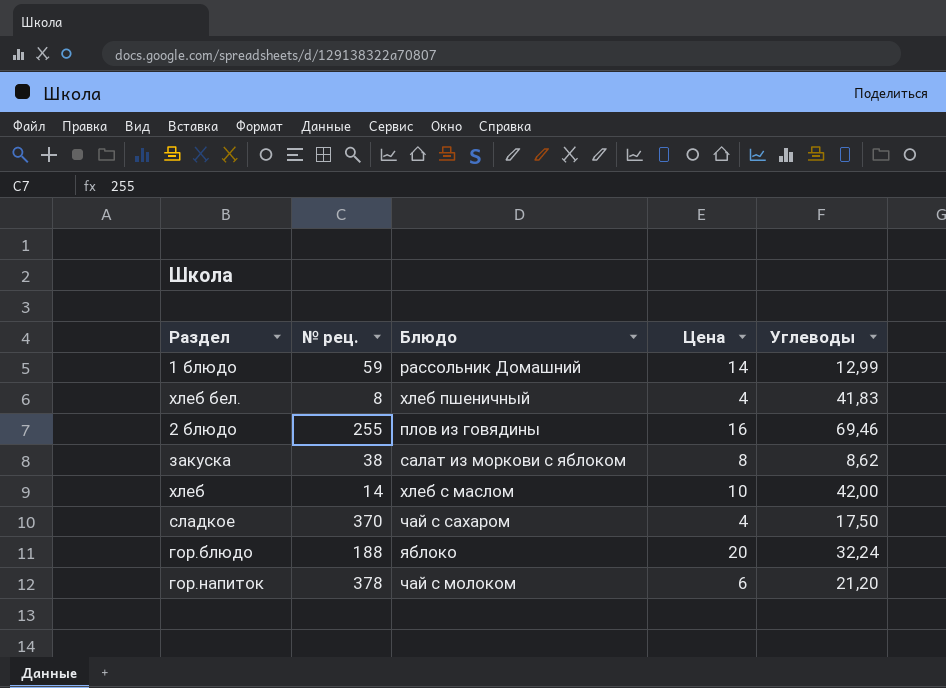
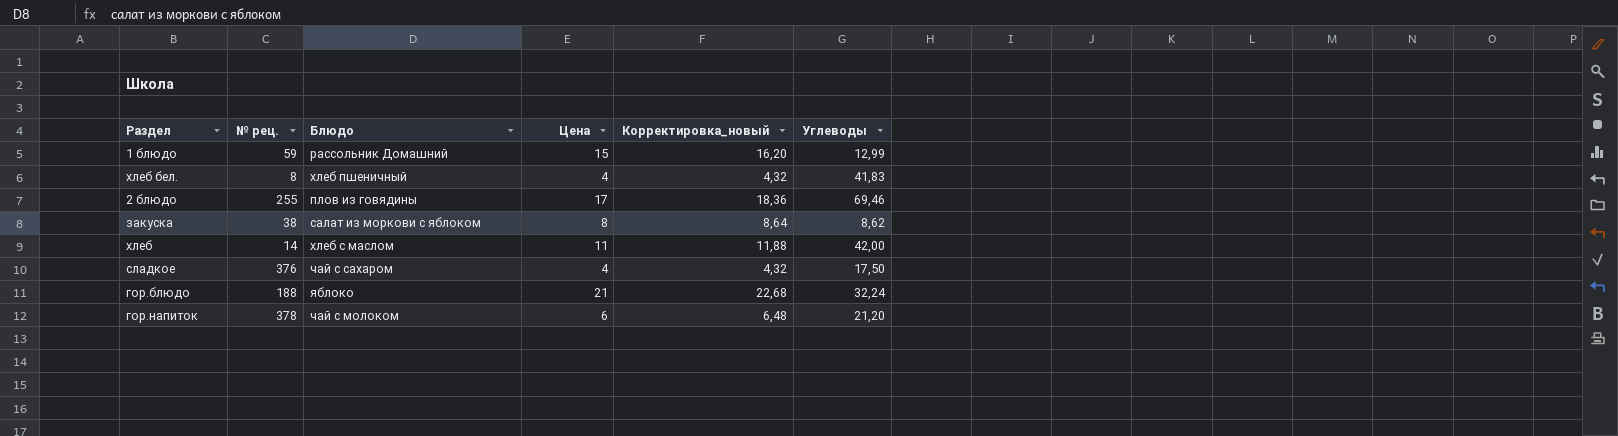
column Корректировка_новый | formula: none -> [Цена] * 1,08
1 блюдо | Цена: 14 -> 15
2 блюдо | Цена: 16 -> 17
хлеб | Цена: 10 -> 11
сладкое | № рец.: 370 -> 376
гор.блюдо | Цена: 20 -> 21

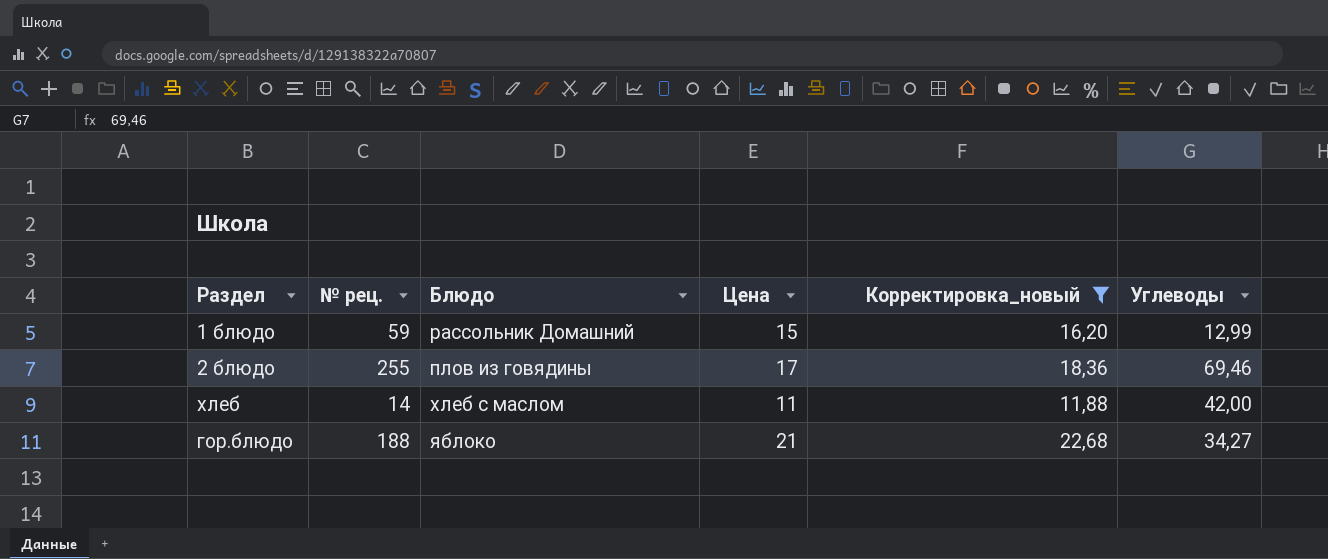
filter: none -> Корректировка_новый >= 11,88
гор.блюдо | Углеводы: 32,24 -> 34,27

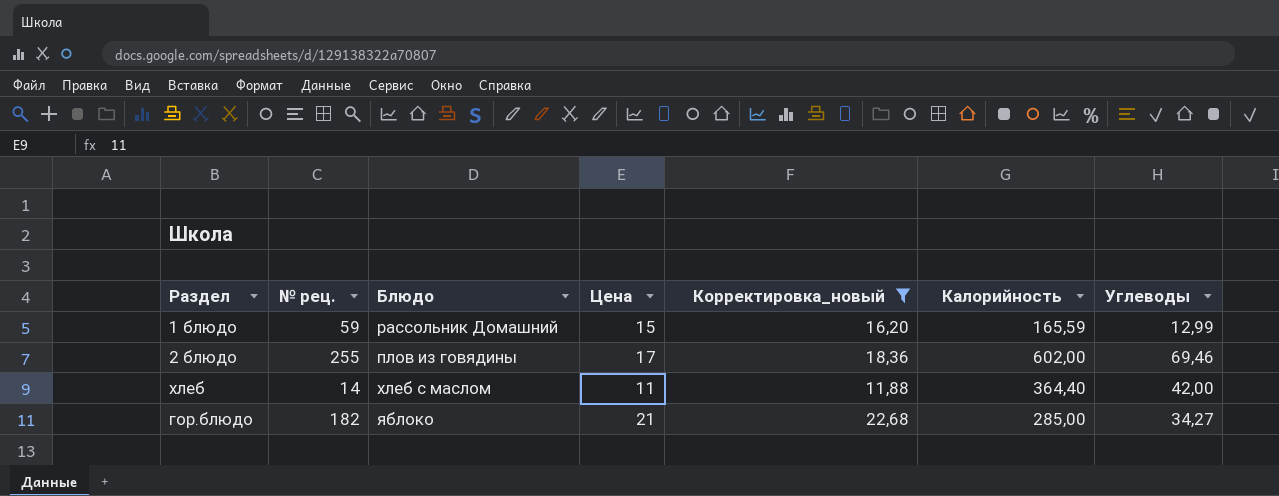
column Калорийность | position: none -> 6
гор.блюдо | № рец.: 188 -> 182

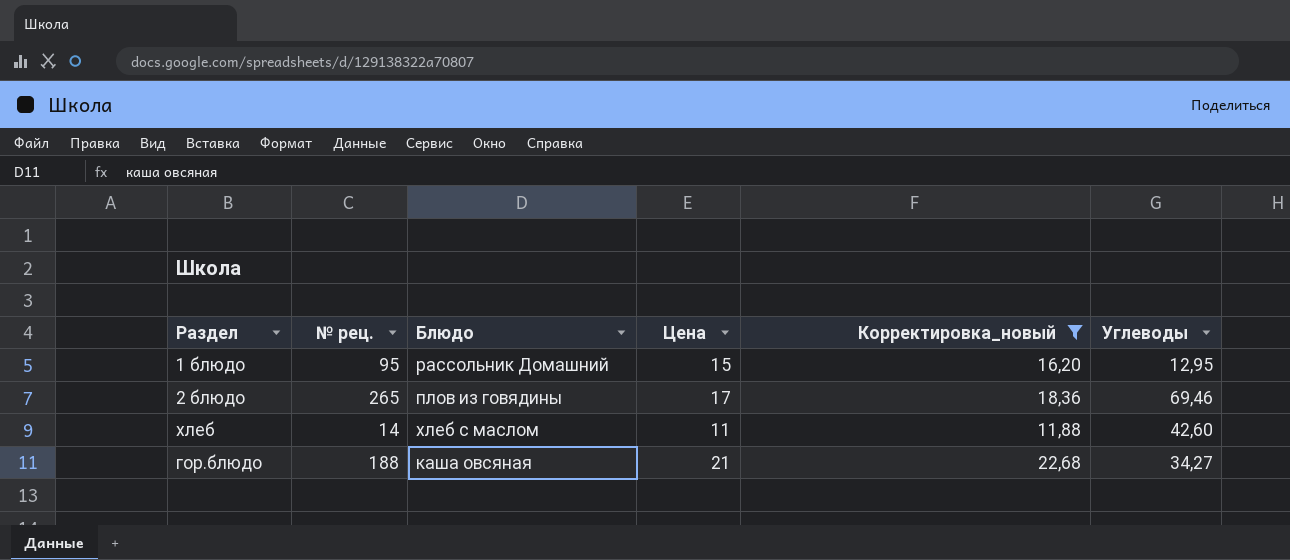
column Калорийность | position: 6 -> none
1 блюдо | № рец.: 59 -> 95
1 блюдо | Углеводы: 12,99 -> 12,95
2 блюдо | № рец.: 255 -> 265
хлеб | Углеводы: 42,00 -> 42,60
гор.блюдо | № рец.: 182 -> 188
гор.блюдо | Блюдо: яблоко -> каша овсяная

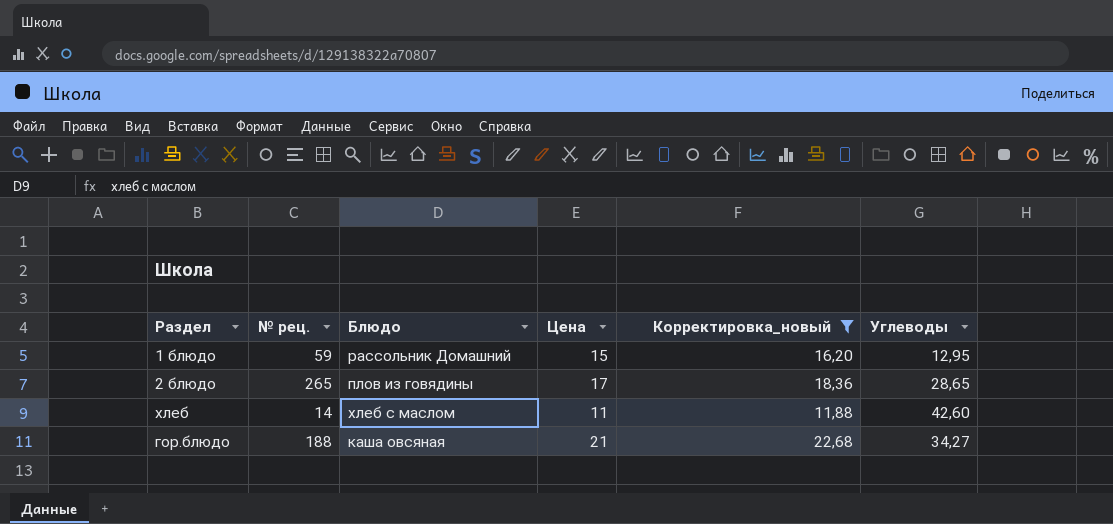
1 блюдо | № рец.: 95 -> 59
2 блюдо | Углеводы: 69,46 -> 28,65

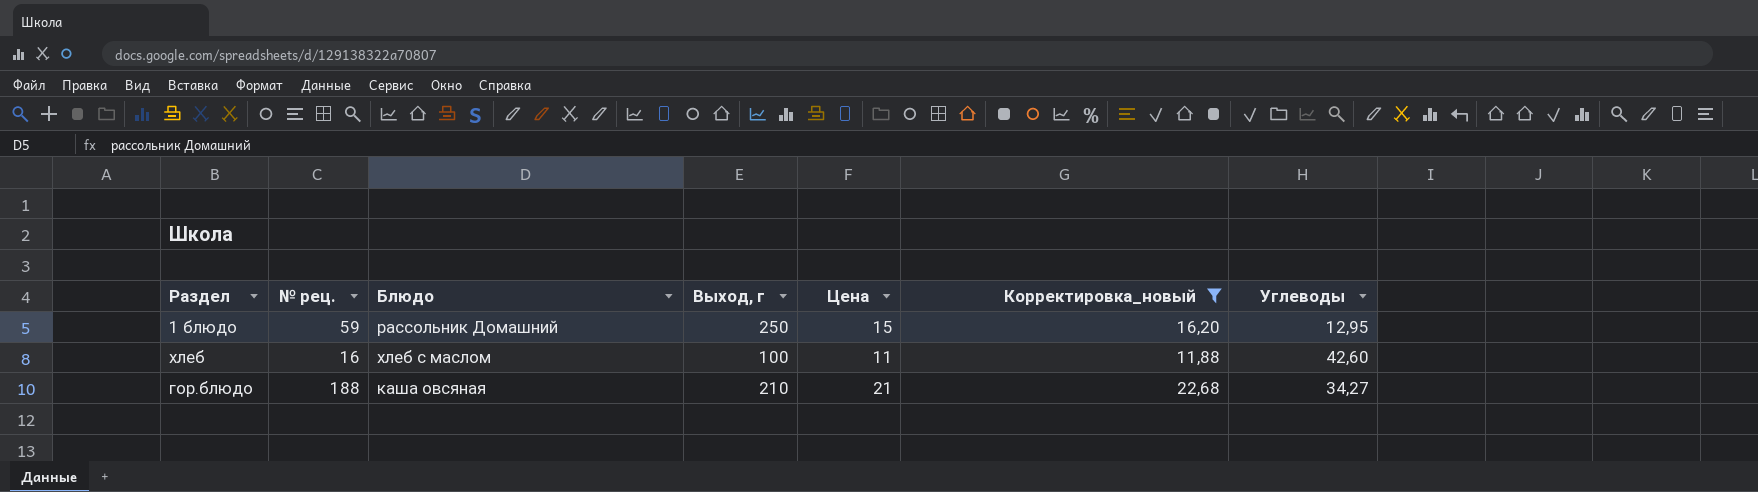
column Выход, г | position: none -> 4
row 2 блюдо: 265 | плов из говядины | 17 | 18,36 | 28,65 -> none
хлеб | № рец.: 14 -> 16

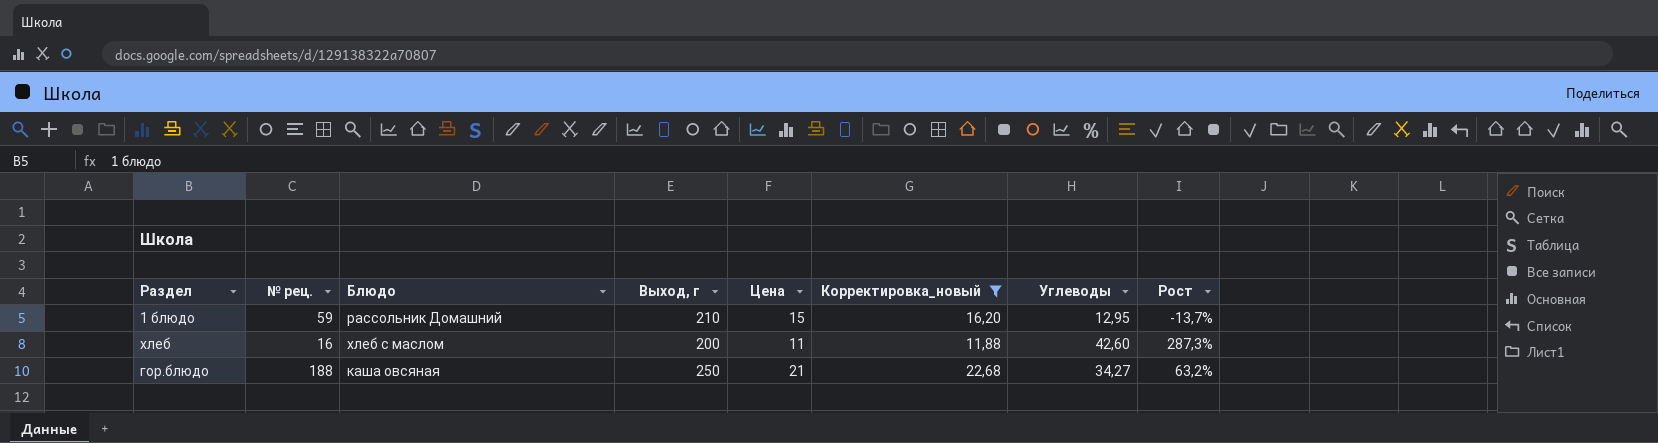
column Рост | formula: none -> ([Углеводы] - [Цена]) / [Цена]
1 блюдо | Выход, г: 250 -> 210
хлеб | Выход, г: 100 -> 200
гор.блюдо | Выход, г: 210 -> 250

